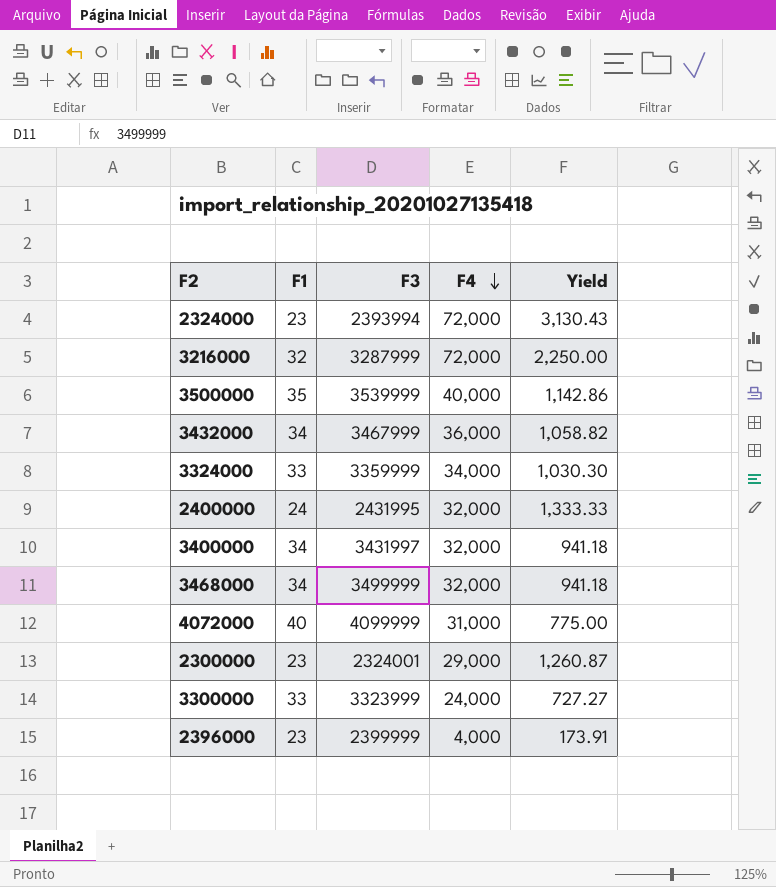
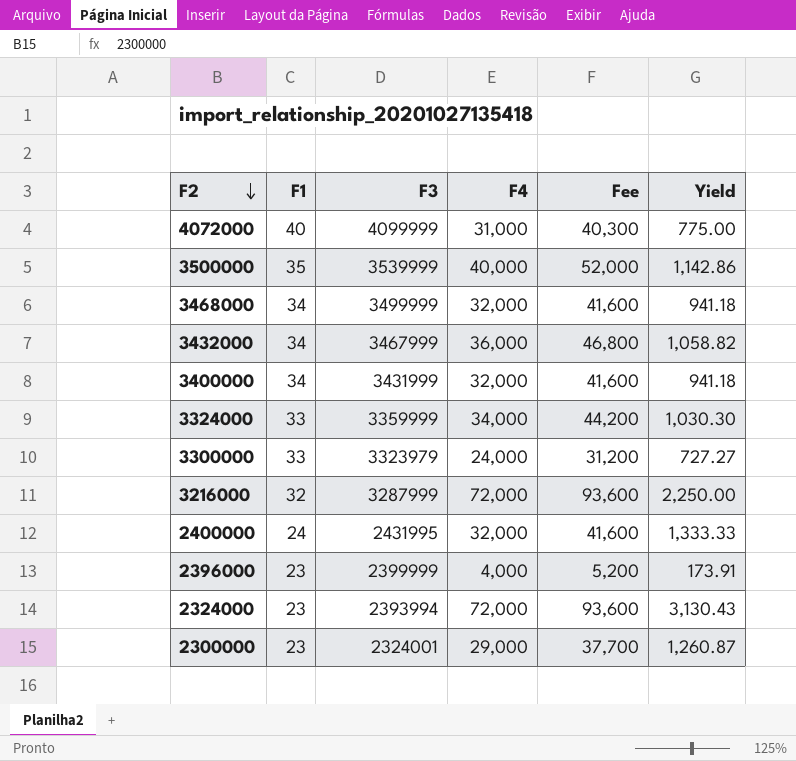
row order: F4 descending -> F2 descending
column Fee | formula: none -> [F4] * 1.3
3400000 | F3: 3431997 -> 3431999
3300000 | F3: 3323999 -> 3323979

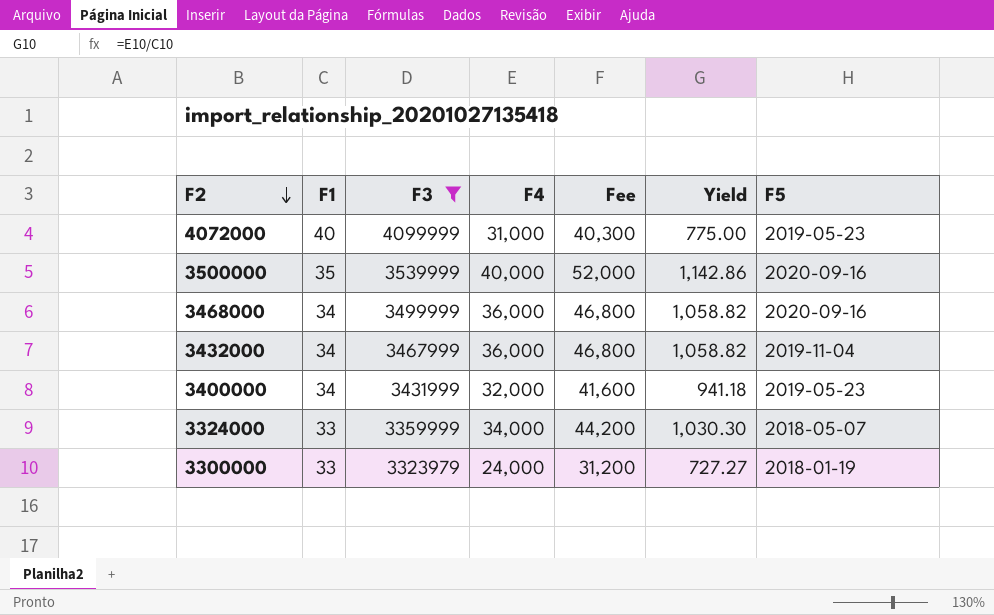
filter: none -> F3 >= 3323979
column F5 | position: none -> 7
3468000 | F4: 32,000 -> 36,000
3468000 | Fee: 41,600 -> 46,800
3468000 | Yield: 941.18 -> 1,058.82

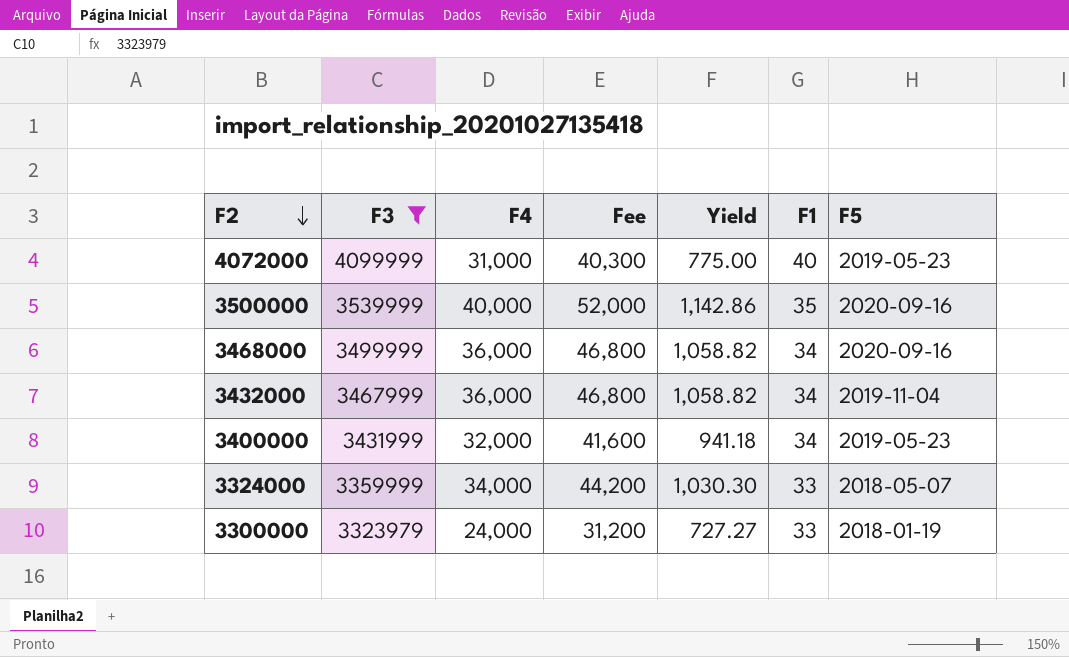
column F1 | position: 2 -> 6

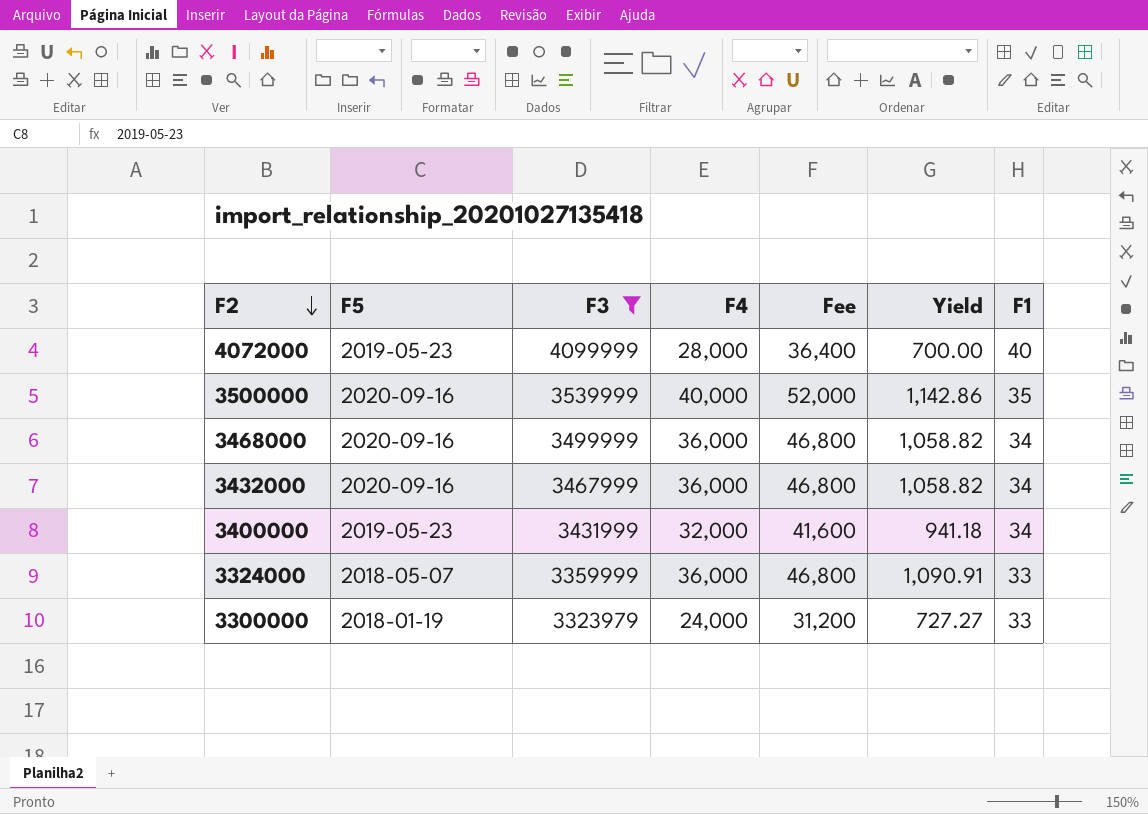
column F5 | position: 7 -> 2
4072000 | F4: 31,000 -> 28,000
4072000 | Fee: 40,300 -> 36,400
4072000 | Yield: 775.00 -> 700.00
3432000 | F5: 2019-11-04 -> 2020-09-16
3324000 | F4: 34,000 -> 36,000
3324000 | Fee: 44,200 -> 46,800
3324000 | Yield: 1,030.30 -> 1,090.91

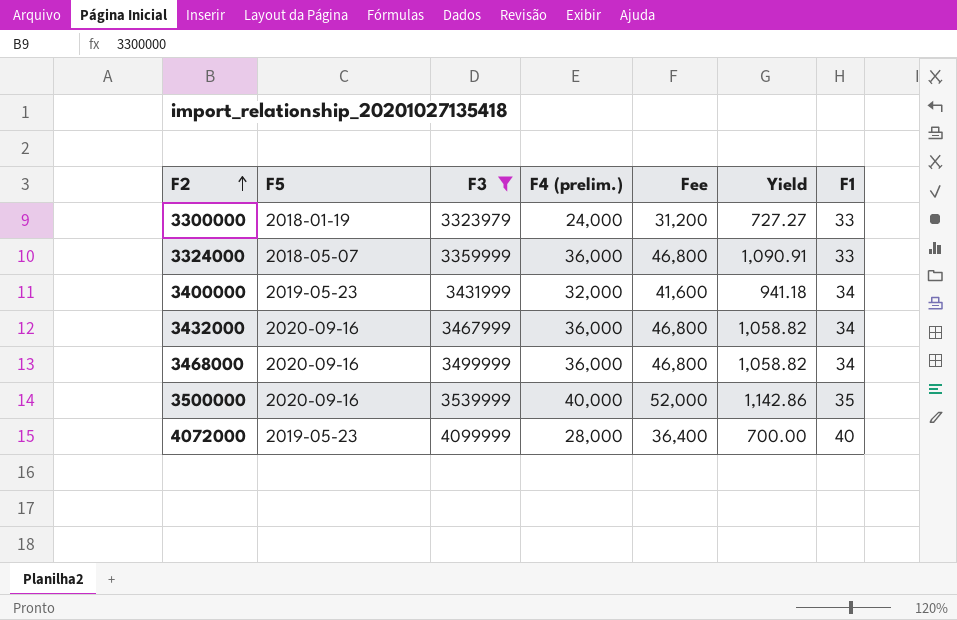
row order: F2 descending -> F2 ascending
column name: F4 -> F4 (prelim.)

